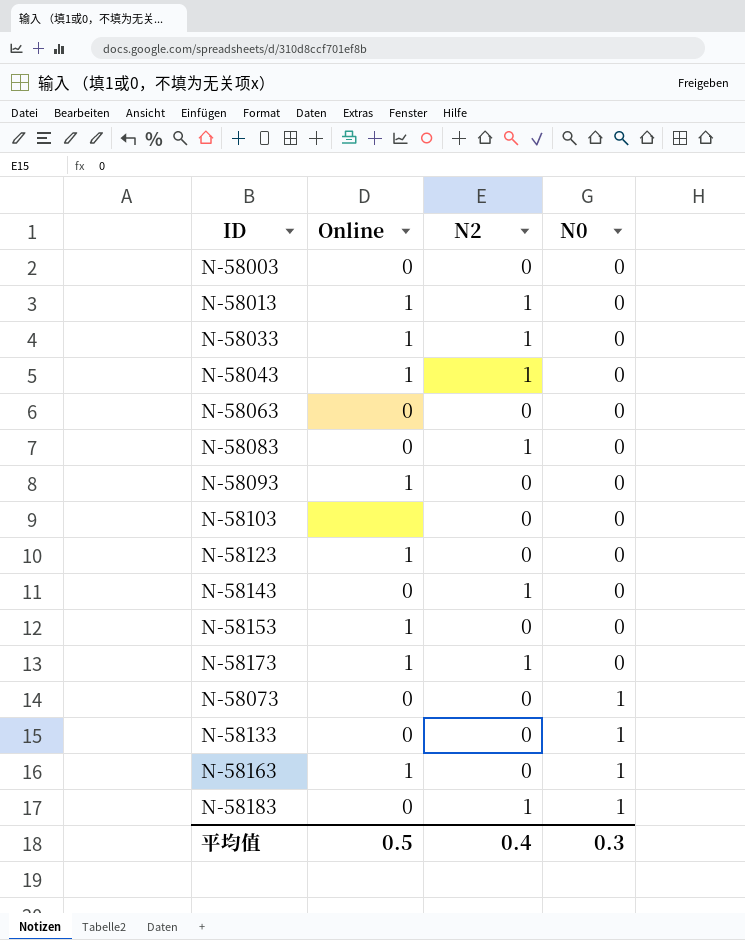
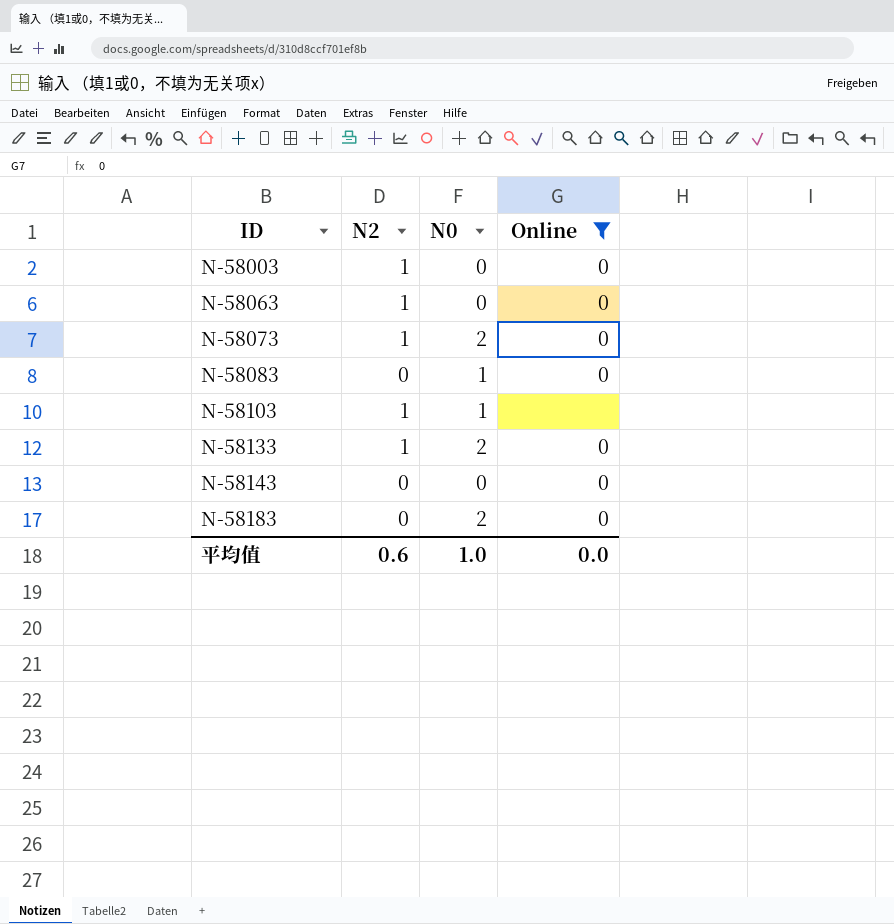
filter: none -> Online != 1
row order: N0 ascending -> ID ascending
column Online | position: 2 -> 4
N-58003 | N2: 0 -> 1
N-58063 | N2: 0 -> 1
N-58073 | N2: 0 -> 1
N-58073 | N0: 1 -> 2
N-58083 | N2: 1 -> 0
N-58083 | N0: 0 -> 1
N-58103 | N2: 0 -> 1
N-58103 | N0: 0 -> 1
N-58133 | N2: 0 -> 1
N-58133 | N0: 1 -> 2
N-58143 | N2: 1 -> 0
N-58183 | N2: 1 -> 0
N-58183 | N0: 1 -> 2
平均值 | N2: 0.4 -> 0.6
平均值 | N0: 0.3 -> 1.0
平均值 | Online: 0.5 -> 0.0

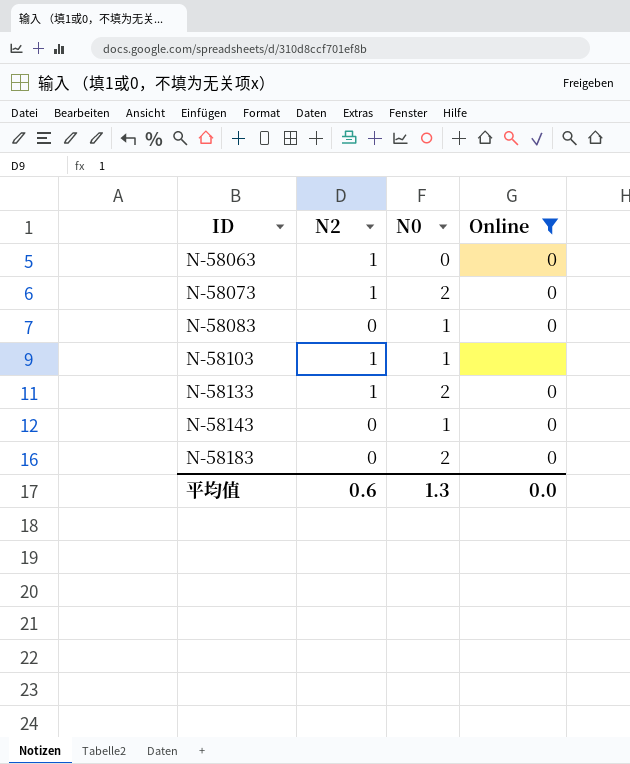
row N-58003: 1 | 0 | 0 -> none
N-58143 | N0: 0 -> 1
平均值 | N0: 1.0 -> 1.3

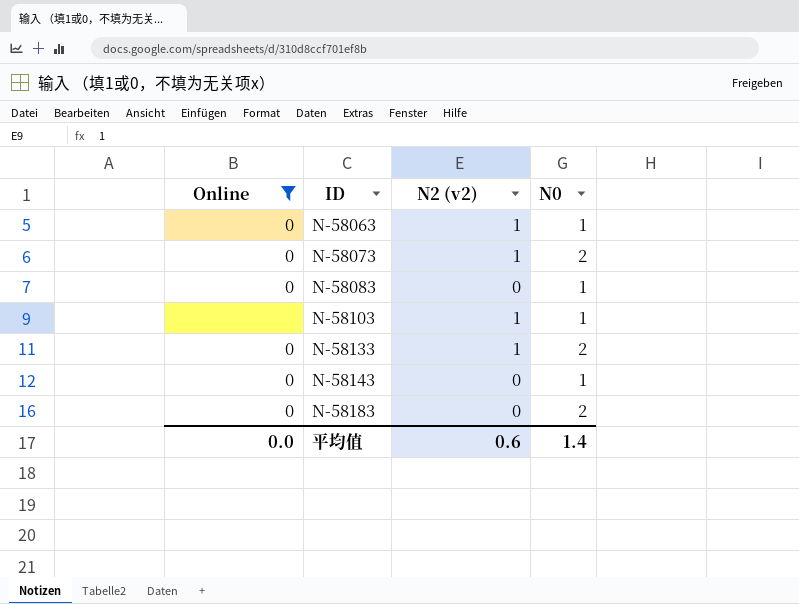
column Online | position: 4 -> 1
column name: N2 -> N2 (v2)
N-58063 | N0: 0 -> 1
平均值 | N0: 1.3 -> 1.4

